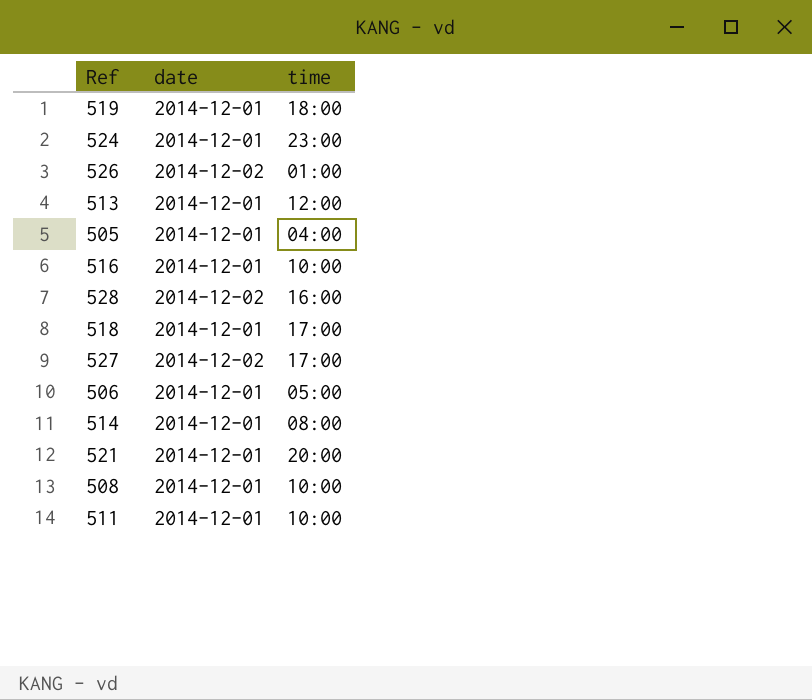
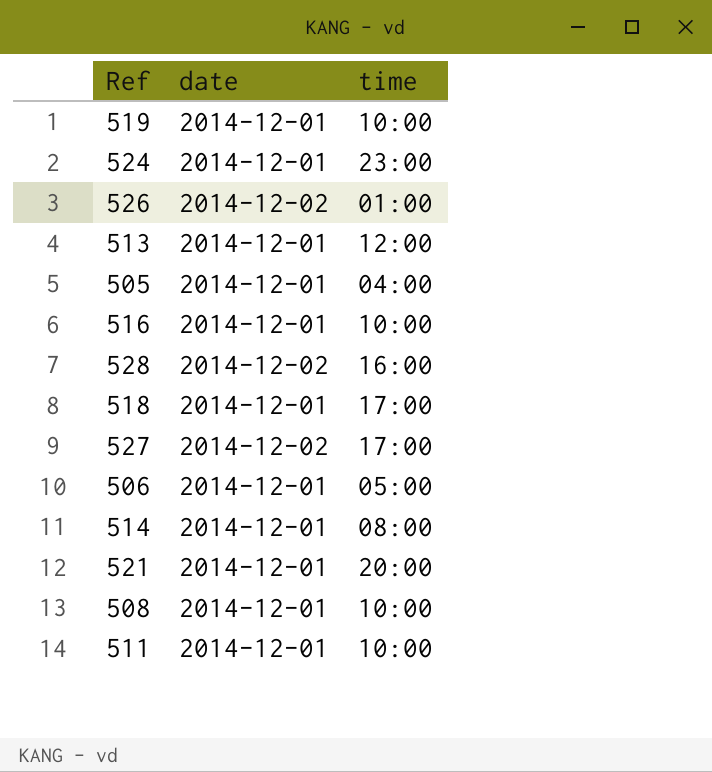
519 | time: 18:00 -> 10:00

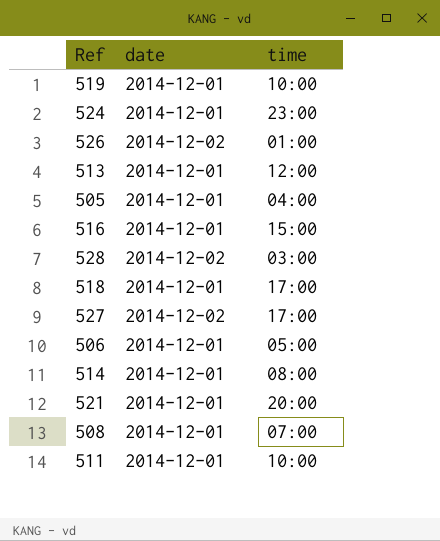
516 | time: 10:00 -> 15:00
528 | time: 16:00 -> 03:00
508 | time: 10:00 -> 07:00

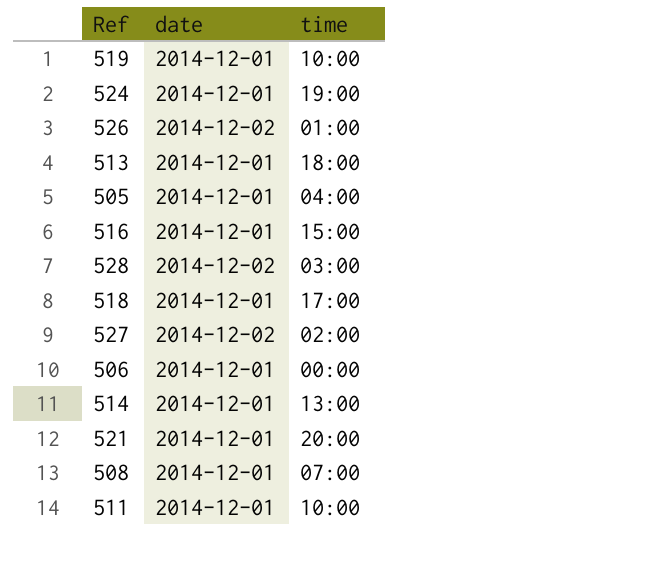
524 | time: 23:00 -> 19:00
513 | time: 12:00 -> 18:00
527 | time: 17:00 -> 02:00
506 | time: 05:00 -> 00:00
514 | time: 08:00 -> 13:00

